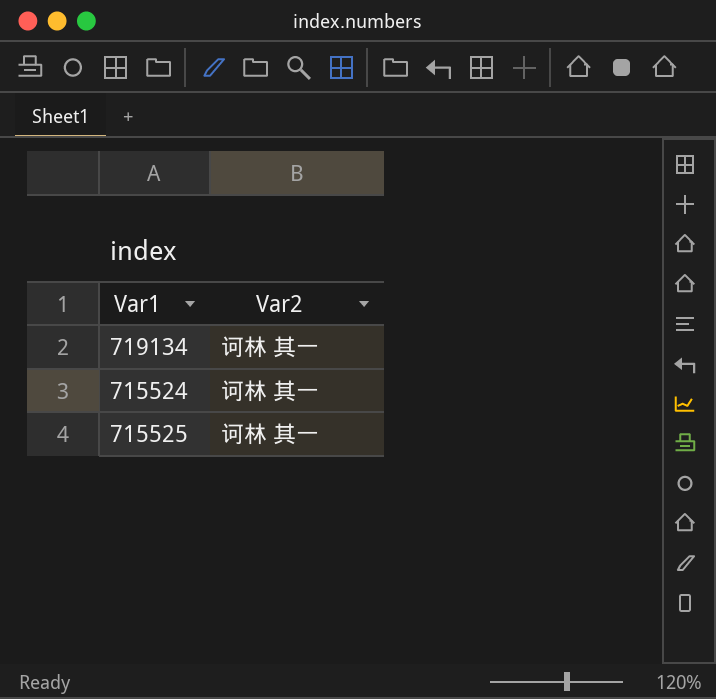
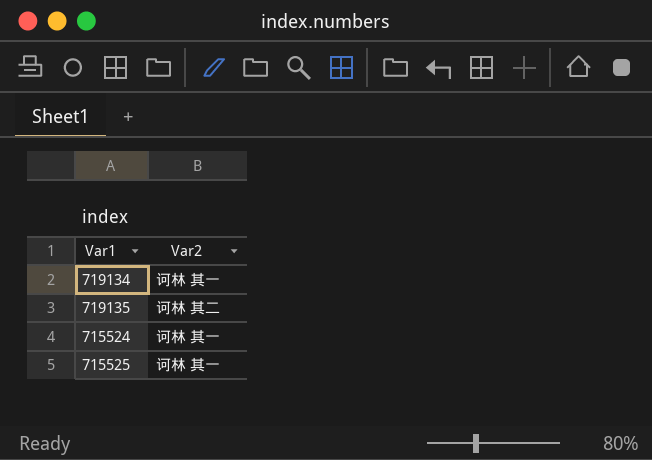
row 719135: none -> 诃林 其二

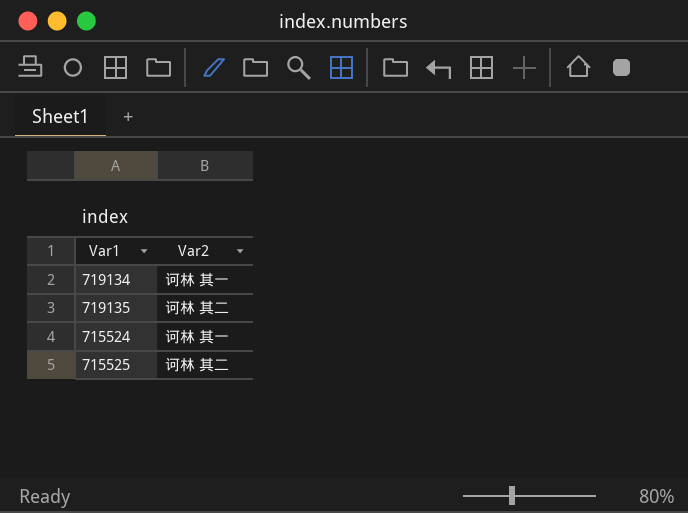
715525 | Var2: 诃林 其一 -> 诃林 其二

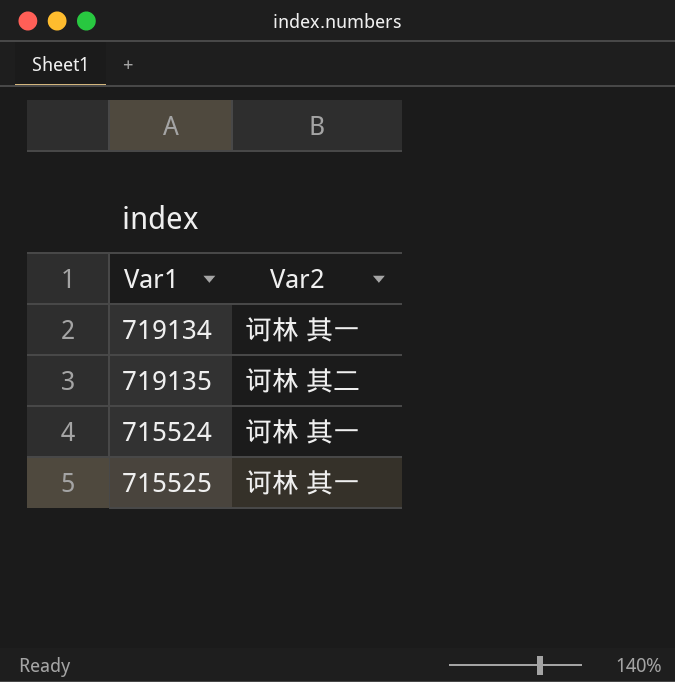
715525 | Var2: 诃林 其二 -> 诃林 其一

